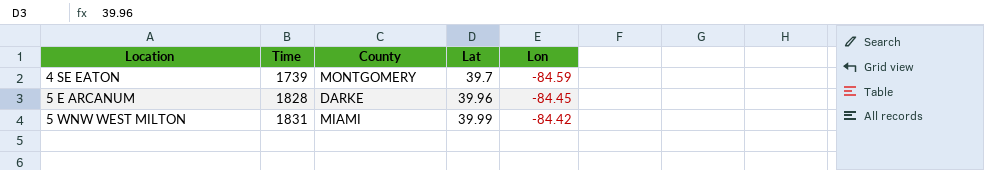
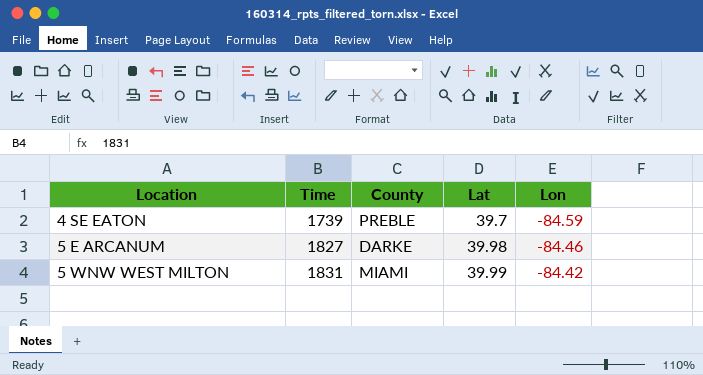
4 SE EATON | County: MONTGOMERY -> PREBLE
5 E ARCANUM | Time: 1828 -> 1827
5 E ARCANUM | Lat: 39.96 -> 39.98
5 E ARCANUM | Lon: -84.45 -> -84.46

